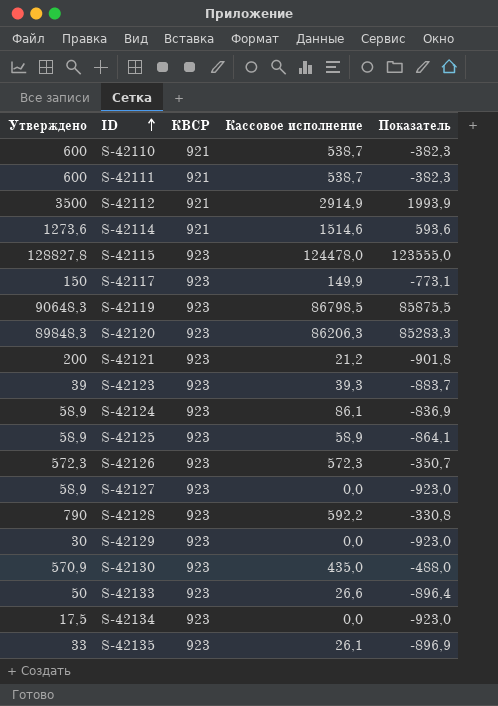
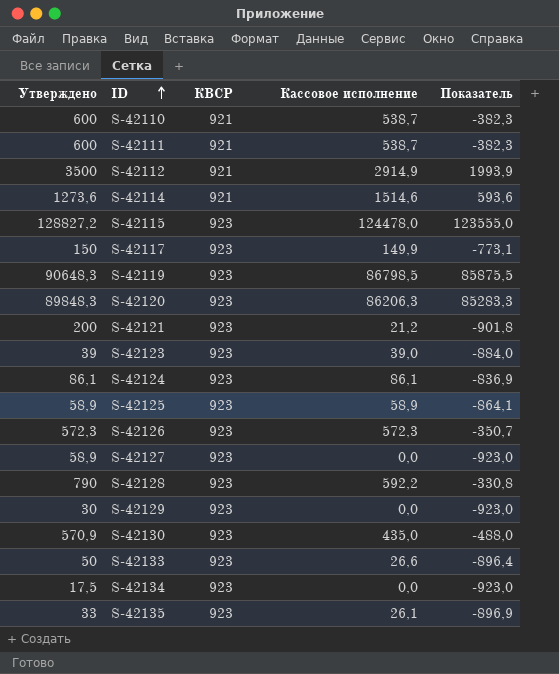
S-42115 | Утверждено: 128827,8 -> 128827,2
S-42123 | Кассовое исполнение: 39,3 -> 39,0
S-42123 | Показатель: -883,7 -> -884,0
S-42124 | Утверждено: 58,9 -> 86,1

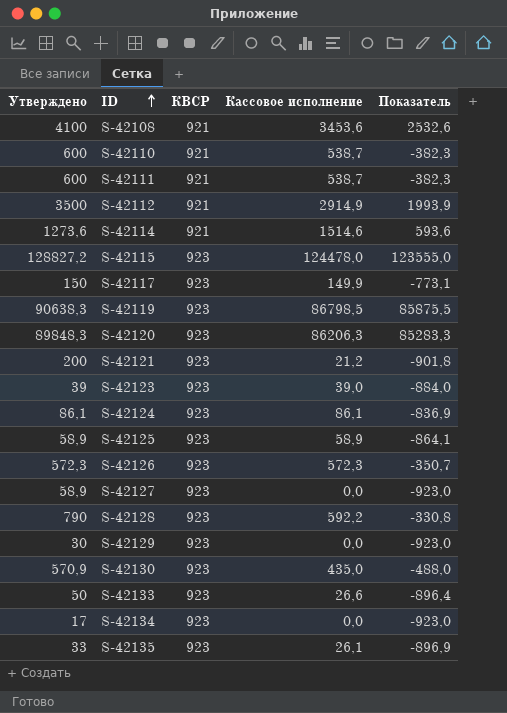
row S-42108: none -> 4100 | 921 | 3453,6 | 2532,6
S-42119 | Утверждено: 90648,3 -> 90638,3
S-42134 | Утверждено: 17,5 -> 17

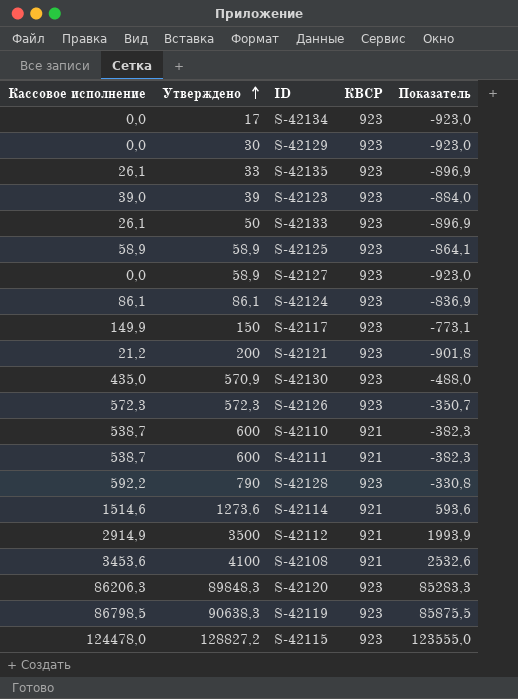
row order: ID ascending -> Утверждено ascending
column Кассовое исполнение | position: 4 -> 1
S-42133 | Кассовое исполнение: 26,6 -> 26,1
S-42133 | Показатель: -896,4 -> -896,9

